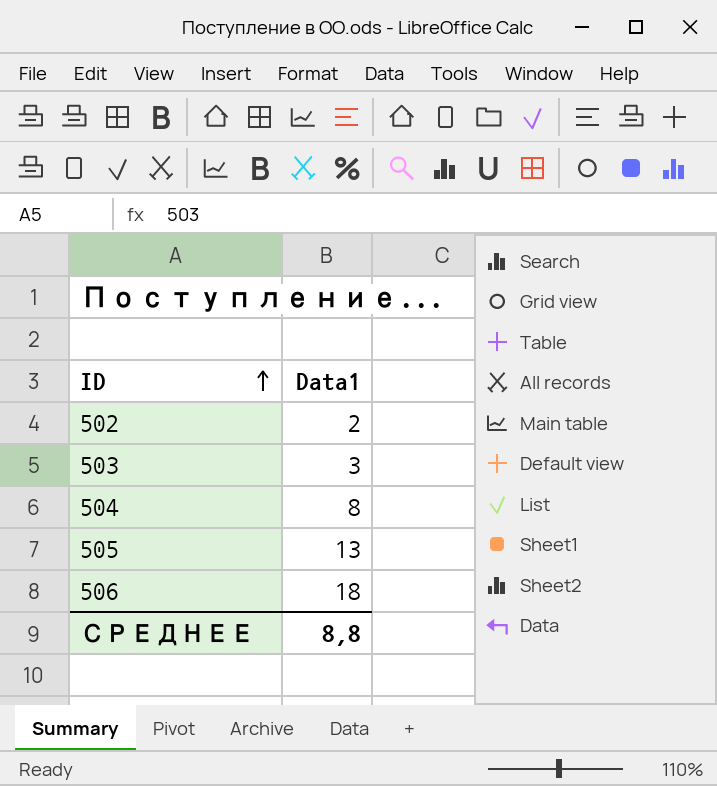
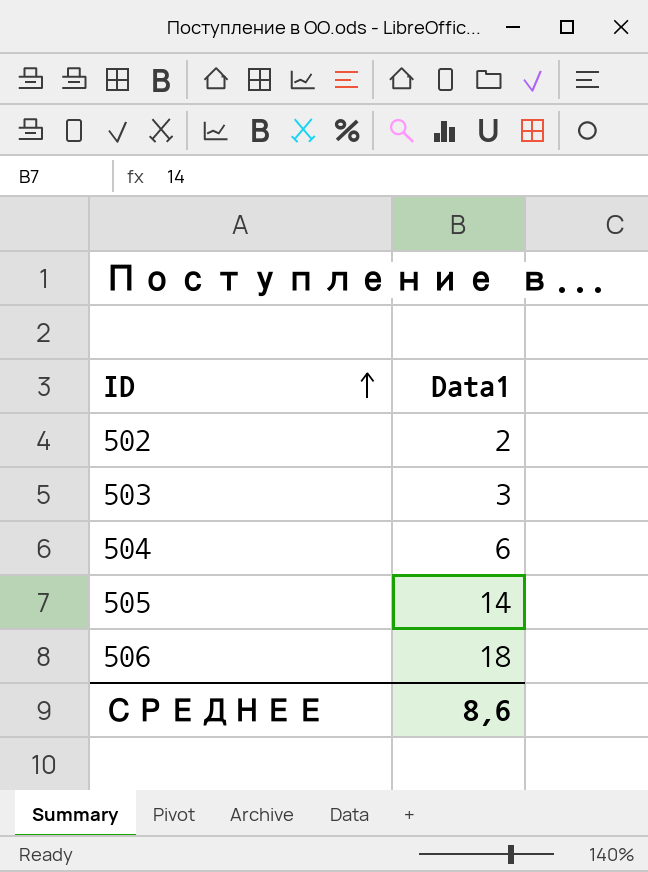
504 | Data1: 8 -> 6
505 | Data1: 13 -> 14
СРЕДНЕЕ | Data1: 8,8 -> 8,6

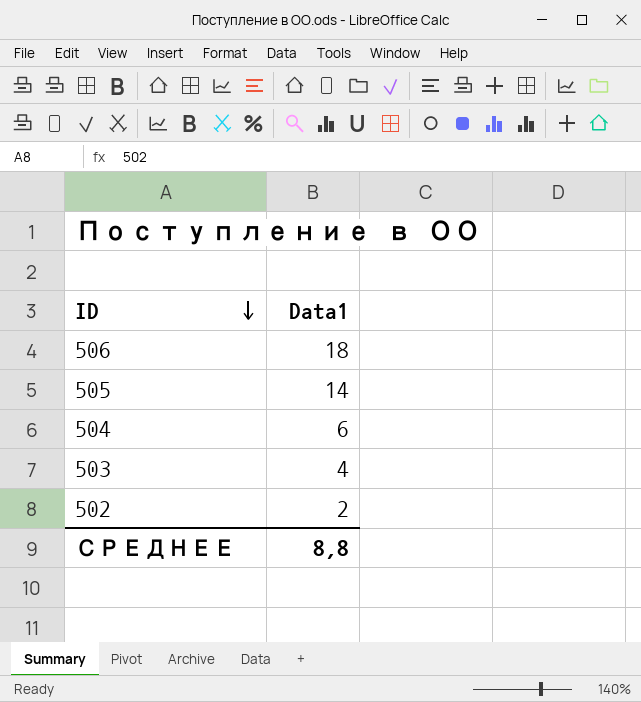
row order: ID ascending -> ID descending
503 | Data1: 3 -> 4
СРЕДНЕЕ | Data1: 8,6 -> 8,8

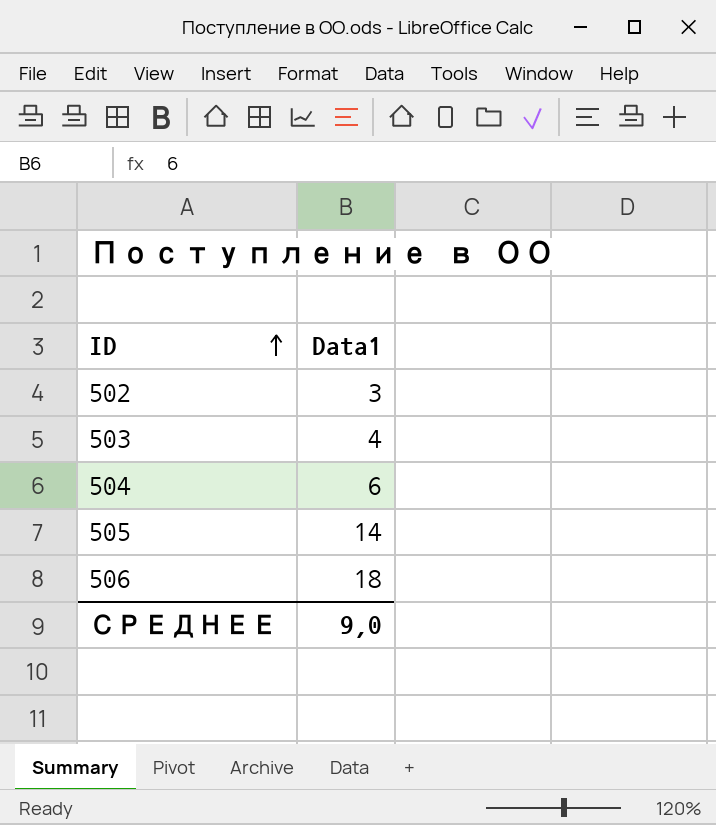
row order: ID descending -> ID ascending
502 | Data1: 2 -> 3
СРЕДНЕЕ | Data1: 8,8 -> 9,0

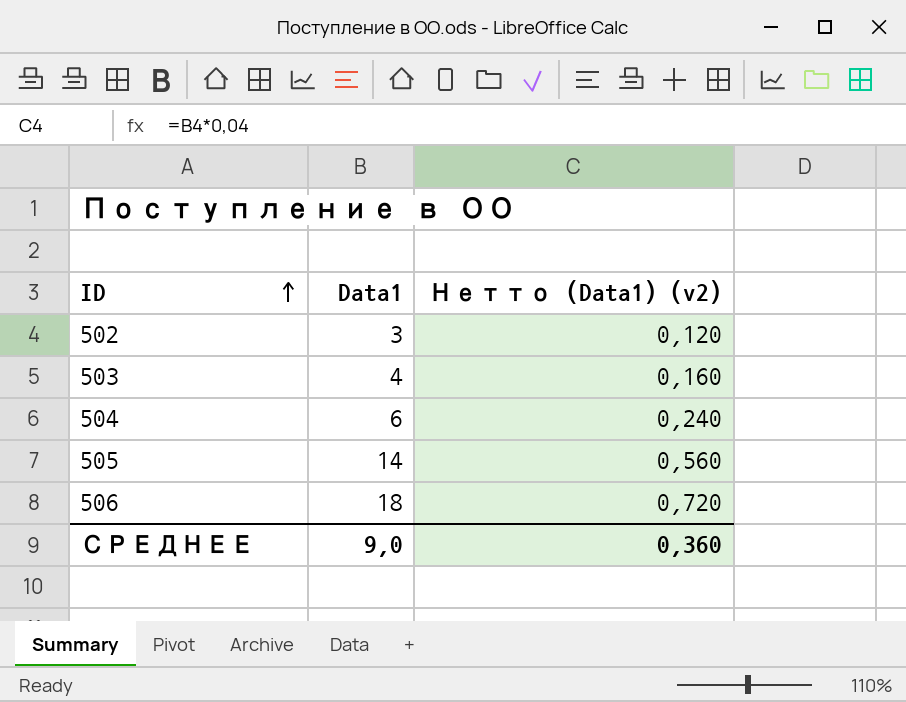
column Нетто (Data1) (v2) | formula: none -> [Data1] * 0,04

